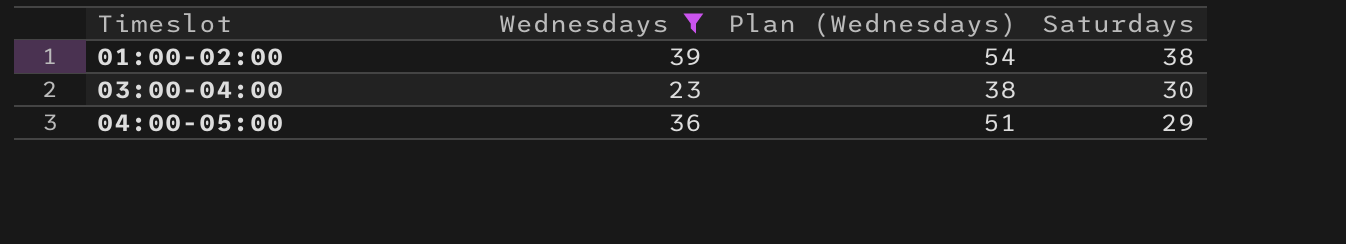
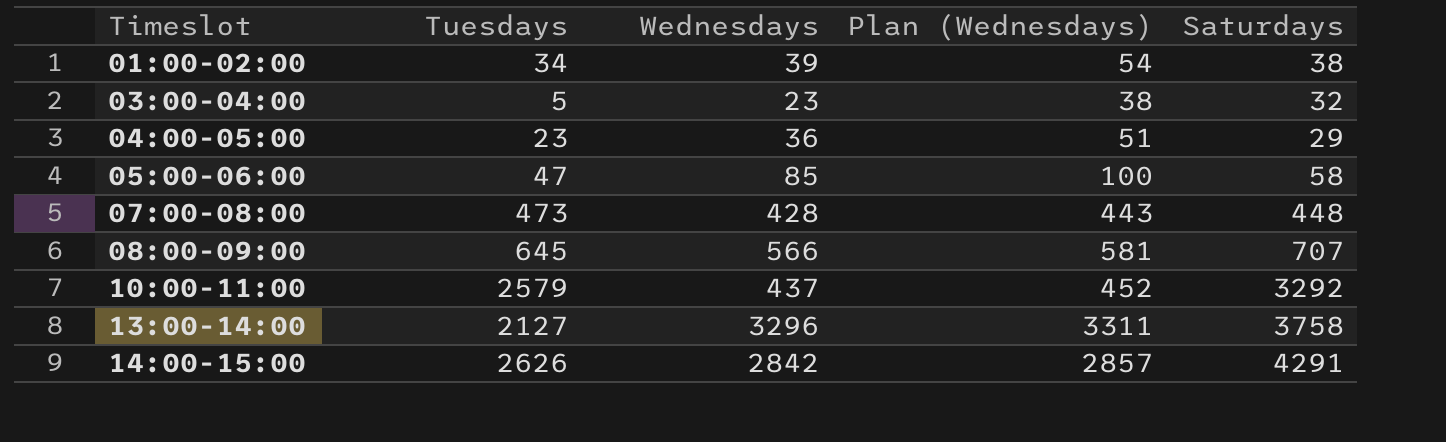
filter: Wednesdays <= 39 -> none
column Tuesdays | position: none -> 2
03:00-04:00 | Saturdays: 30 -> 32

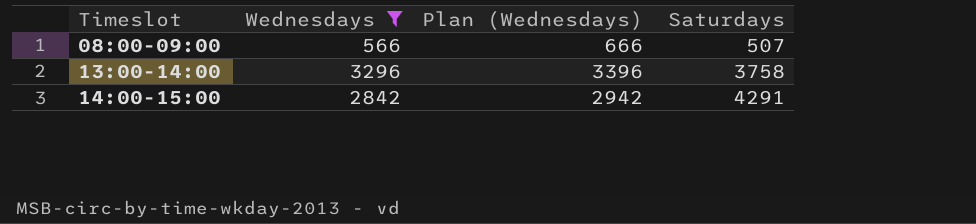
filter: none -> Wednesdays >= 566
column Tuesdays | position: 2 -> none
column Plan (Wednesdays) | formula: [Wednesdays] + 15 -> [Wednesdays] + 100
08:00-09:00 | Saturdays: 707 -> 507

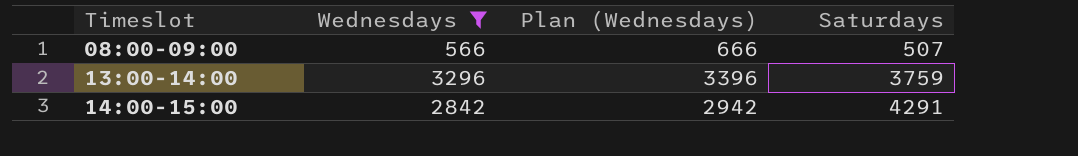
13:00-14:00 | Saturdays: 3758 -> 3759

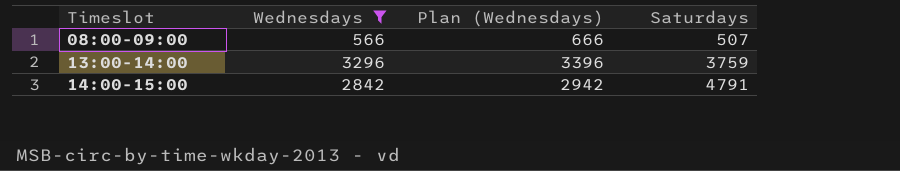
14:00-15:00 | Saturdays: 4291 -> 4791

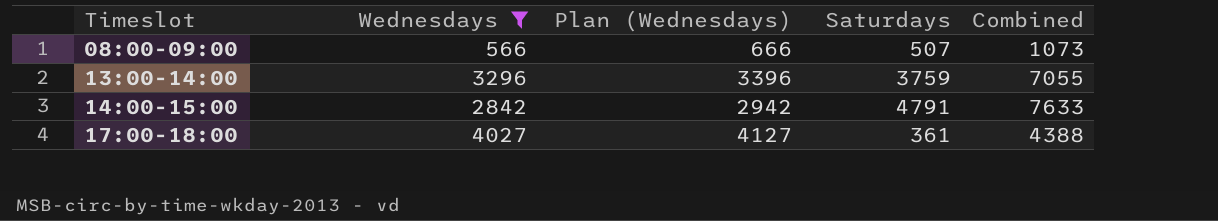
column Combined | formula: none -> [Wednesdays] + [Saturdays]
row 17:00-18:00: none -> 4027 | 4127 | 361 | 4388

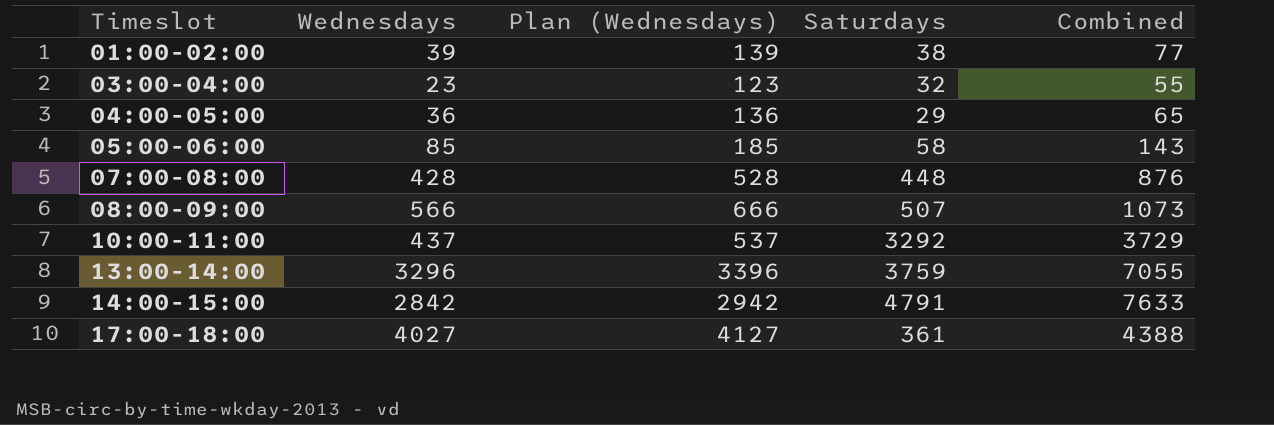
filter: Wednesdays >= 566 -> none

